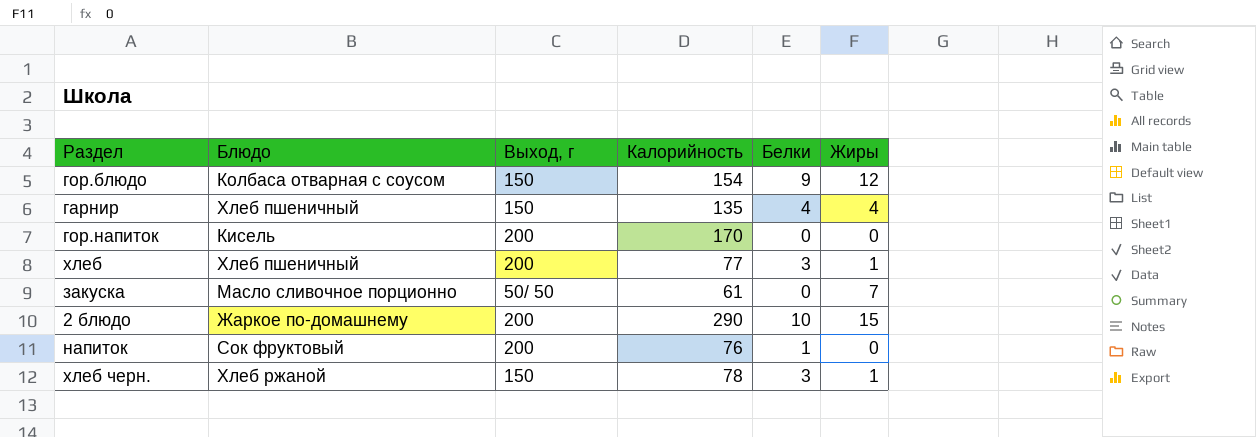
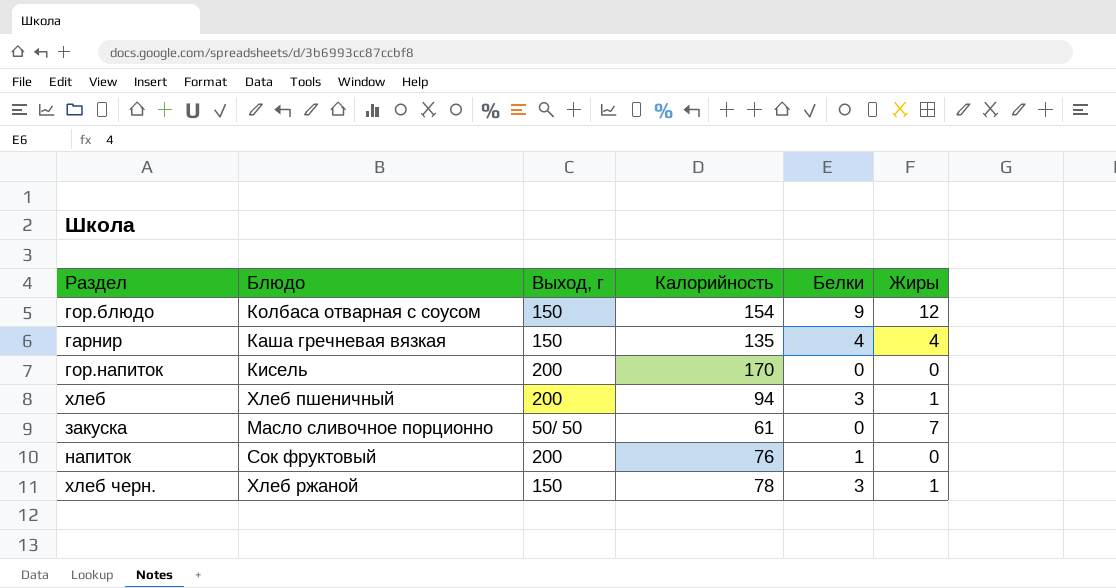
row 2 блюдо: Жаркое по-домашнему | 200 | 290 | 10 | 15 -> none
гарнир | Блюдо: Хлеб пшеничный -> Каша гречневая вязкая
хлеб | Калорийность: 77 -> 94

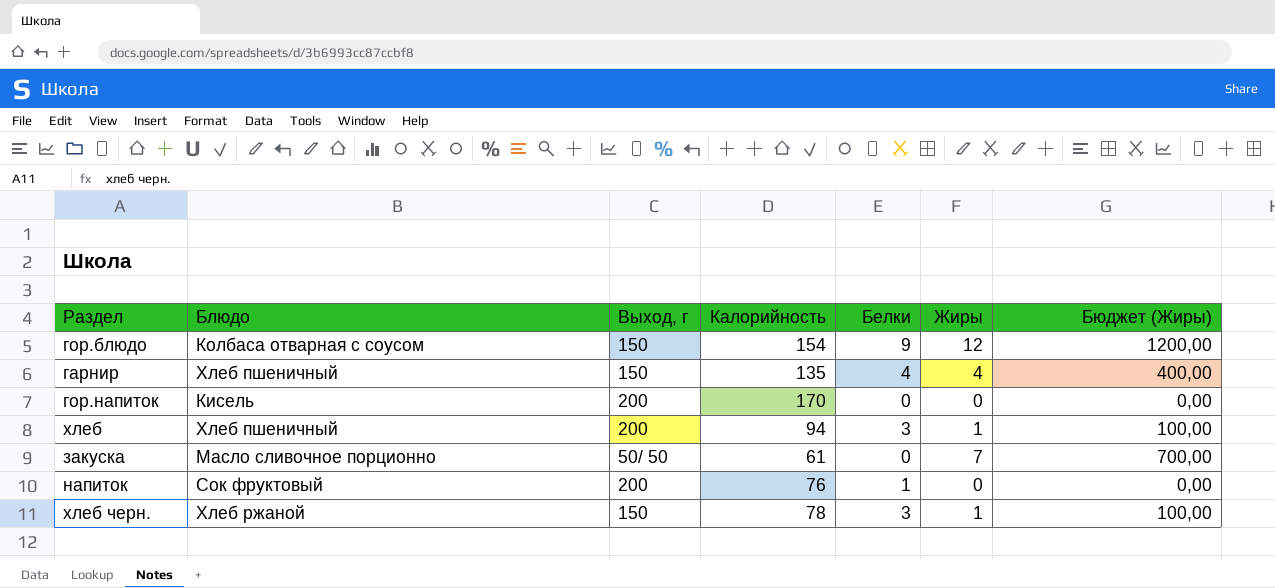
column Бюджет (Жиры) | formula: none -> [Жиры] * 100
гарнир | Блюдо: Каша гречневая вязкая -> Хлеб пшеничный

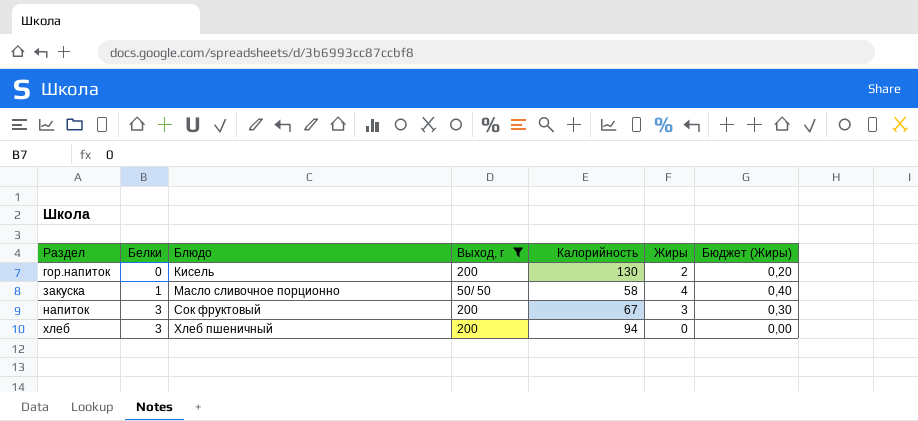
filter: none -> Выход, г != 150
row order: none -> Раздел ascending
column Белки | position: 5 -> 2
column Бюджет (Жиры) | formula: [Жиры] * 100 -> [Жиры] * 0,1
гор.напиток | Калорийность: 170 -> 130
гор.напиток | Жиры: 0 -> 2
закуска | Белки: 0 -> 1
закуска | Калорийность: 61 -> 58
закуска | Жиры: 7 -> 4
напиток | Белки: 1 -> 3
напиток | Калорийность: 76 -> 67
напиток | Жиры: 0 -> 3
хлеб | Жиры: 1 -> 0

